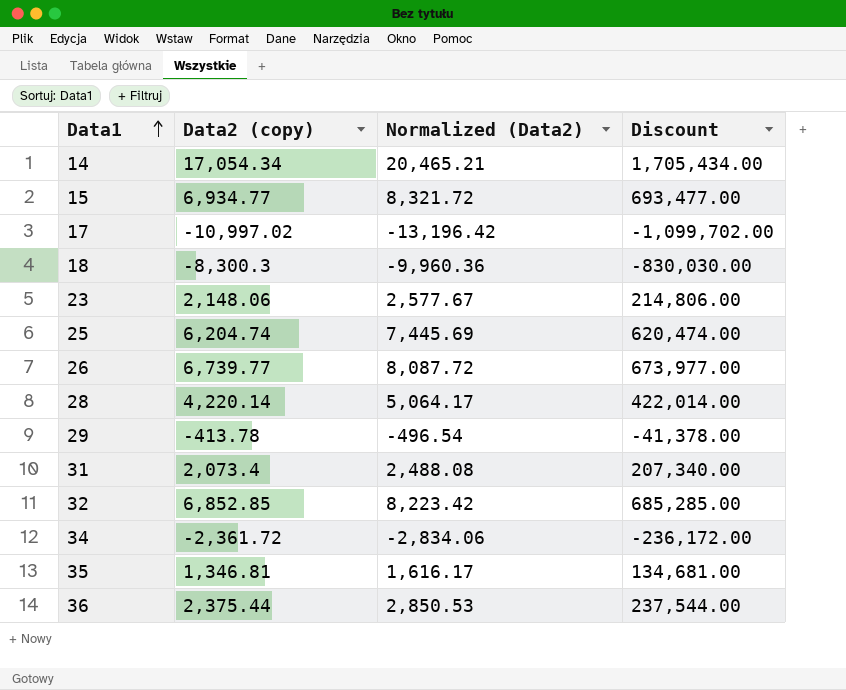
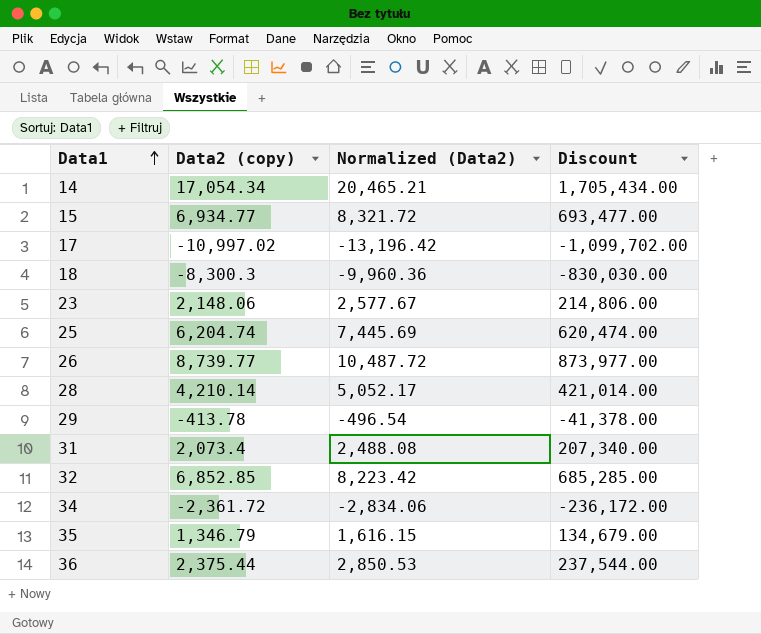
26 | Data2 (copy): 6,739.77 -> 8,739.77
26 | Normalized (Data2): 8,087.72 -> 10,487.72
26 | Discount: 673,977.00 -> 873,977.00
28 | Data2 (copy): 4,220.14 -> 4,210.14
28 | Normalized (Data2): 5,064.17 -> 5,052.17
28 | Discount: 422,014.00 -> 421,014.00
35 | Data2 (copy): 1,346.81 -> 1,346.79
35 | Normalized (Data2): 1,616.17 -> 1,616.15
35 | Discount: 134,681.00 -> 134,679.00

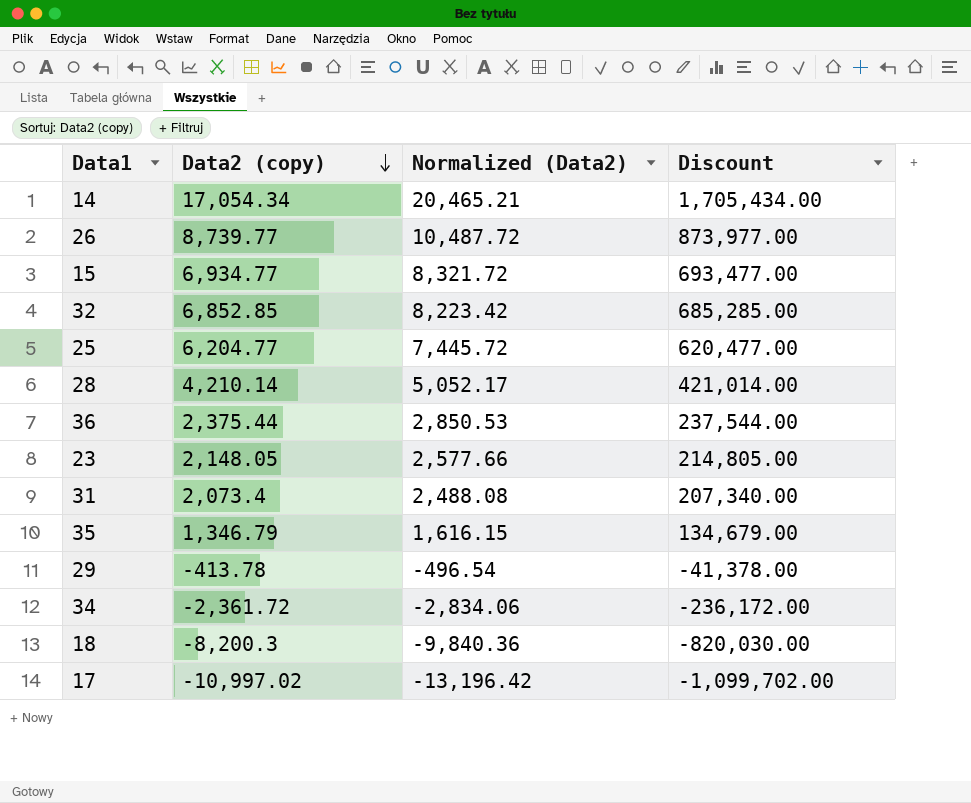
row order: Data1 ascending -> Data2 (copy) descending
25 | Data2 (copy): 6,204.74 -> 6,204.77
25 | Normalized (Data2): 7,445.69 -> 7,445.72
25 | Discount: 620,474.00 -> 620,477.00
23 | Data2 (copy): 2,148.06 -> 2,148.05
23 | Normalized (Data2): 2,577.67 -> 2,577.66
23 | Discount: 214,806.00 -> 214,805.00
18 | Data2 (copy): -8,300.3 -> -8,200.3
18 | Normalized (Data2): -9,960.36 -> -9,840.36
18 | Discount: -830,030.00 -> -820,030.00

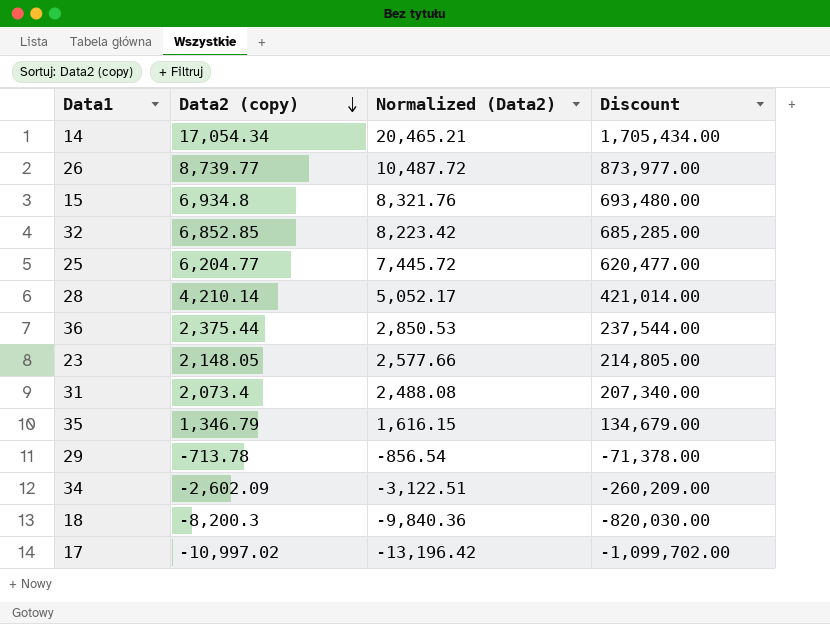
15 | Data2 (copy): 6,934.77 -> 6,934.8
15 | Normalized (Data2): 8,321.72 -> 8,321.76
15 | Discount: 693,477.00 -> 693,480.00
29 | Data2 (copy): -413.78 -> -713.78
29 | Normalized (Data2): -496.54 -> -856.54
29 | Discount: -41,378.00 -> -71,378.00
34 | Data2 (copy): -2,361.72 -> -2,602.09
34 | Normalized (Data2): -2,834.06 -> -3,122.51
34 | Discount: -236,172.00 -> -260,209.00

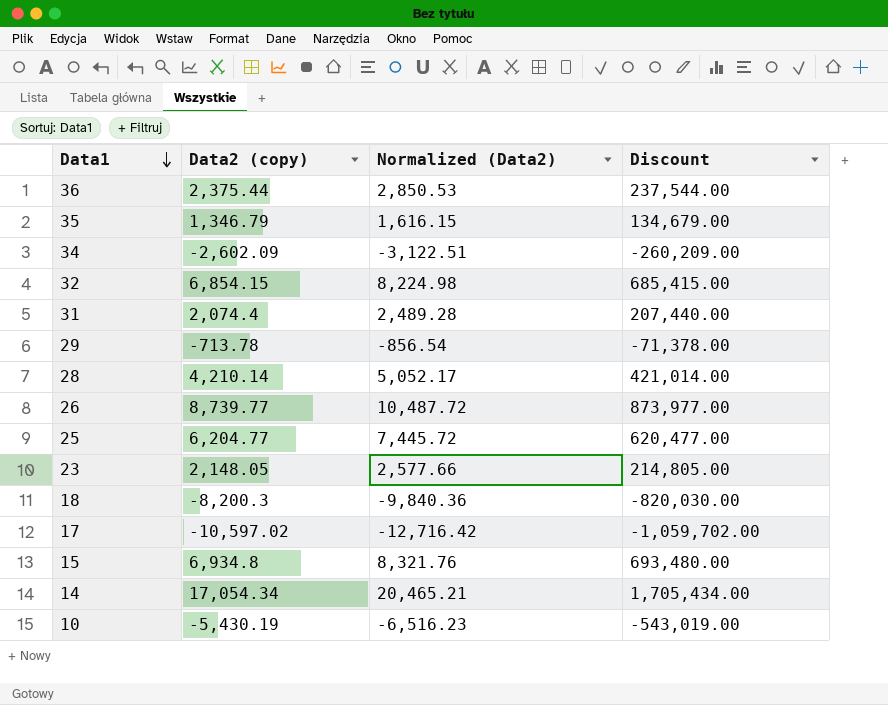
row order: Data2 (copy) descending -> Data1 descending
32 | Data2 (copy): 6,852.85 -> 6,854.15
32 | Normalized (Data2): 8,223.42 -> 8,224.98
32 | Discount: 685,285.00 -> 685,415.00
31 | Data2 (copy): 2,073.4 -> 2,074.4
31 | Normalized (Data2): 2,488.08 -> 2,489.28
31 | Discount: 207,340.00 -> 207,440.00
17 | Data2 (copy): -10,997.02 -> -10,597.02
17 | Normalized (Data2): -13,196.42 -> -12,716.42
17 | Discount: -1,099,702.00 -> -1,059,702.00
row 10: none -> -5,430.19 | -6,516.23 | -543,019.00

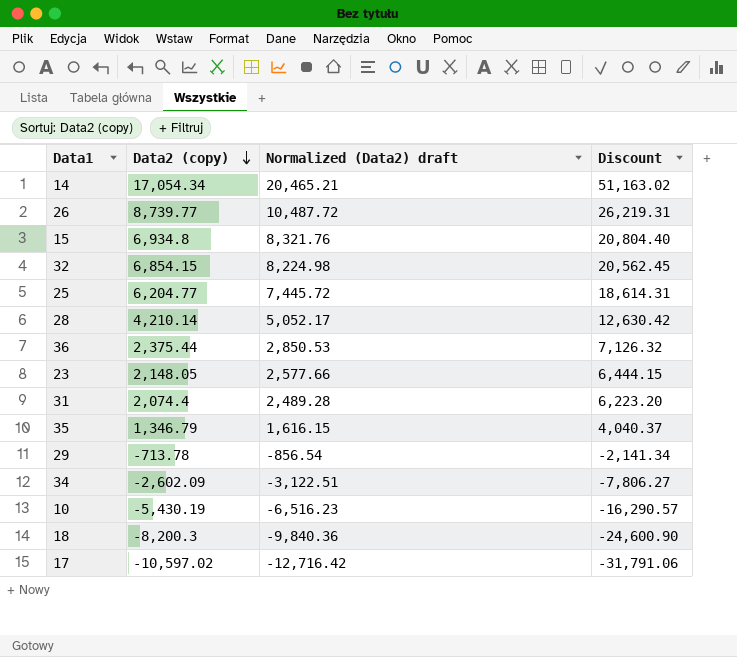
row order: Data1 descending -> Data2 (copy) descending
column name: Normalized (Data2) -> Normalized (Data2) draft
column Discount | formula: [Data2 (copy)] * 100 -> [Data2 (copy)] * 3

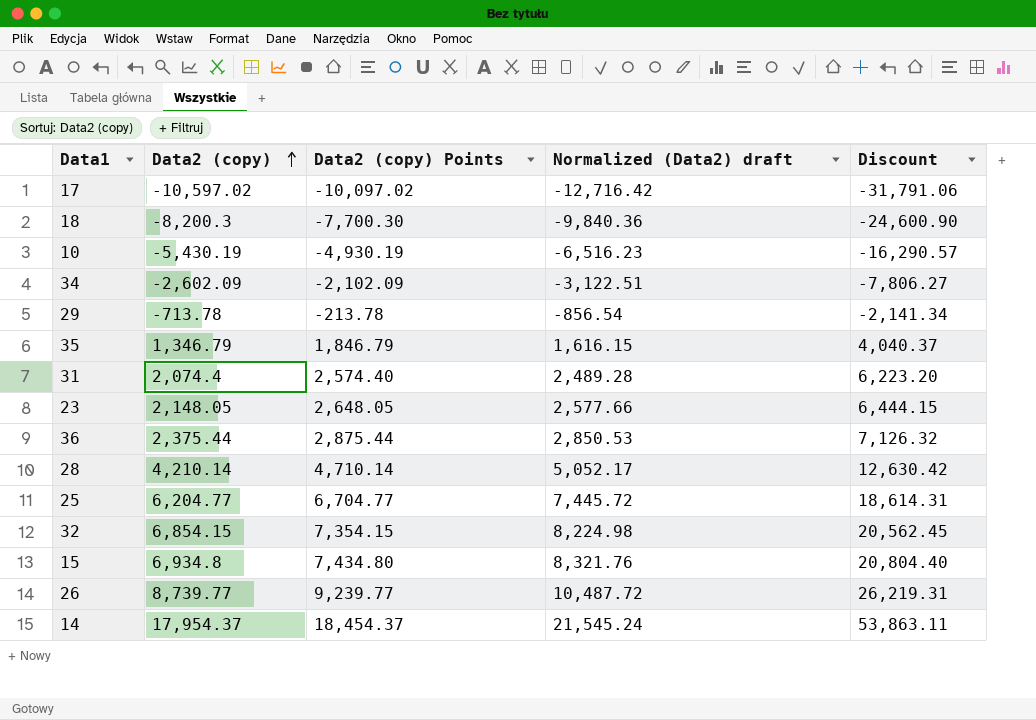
row order: Data2 (copy) descending -> Data2 (copy) ascending
column Data2 (copy) Points | formula: none -> [Data2 (copy)] + 500
14 | Data2 (copy): 17,054.34 -> 17,954.37
14 | Normalized (Data2) draft: 20,465.21 -> 21,545.24
14 | Discount: 51,163.02 -> 53,863.11

